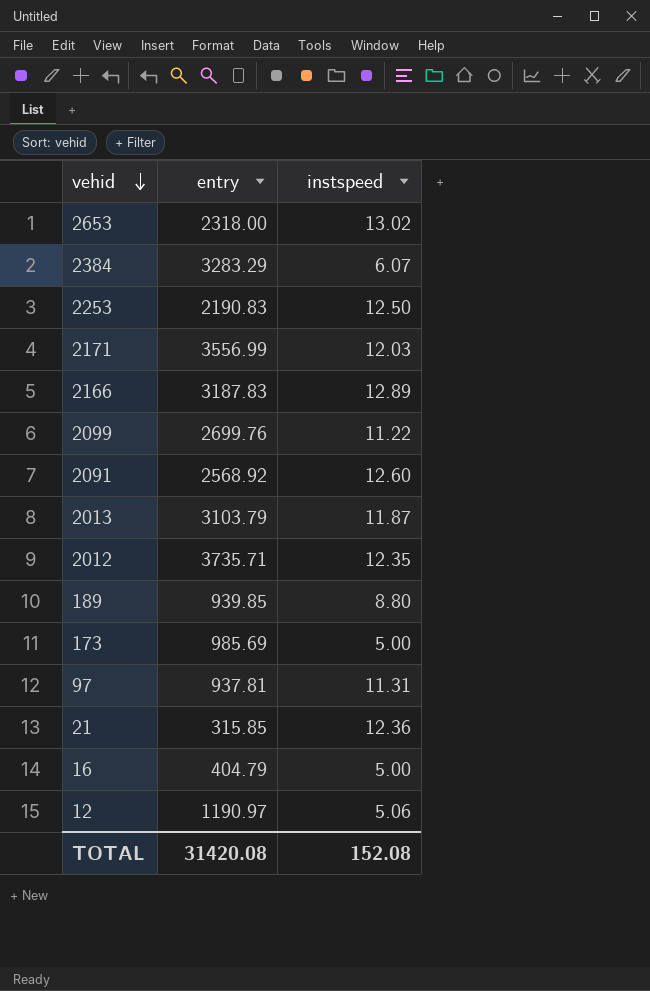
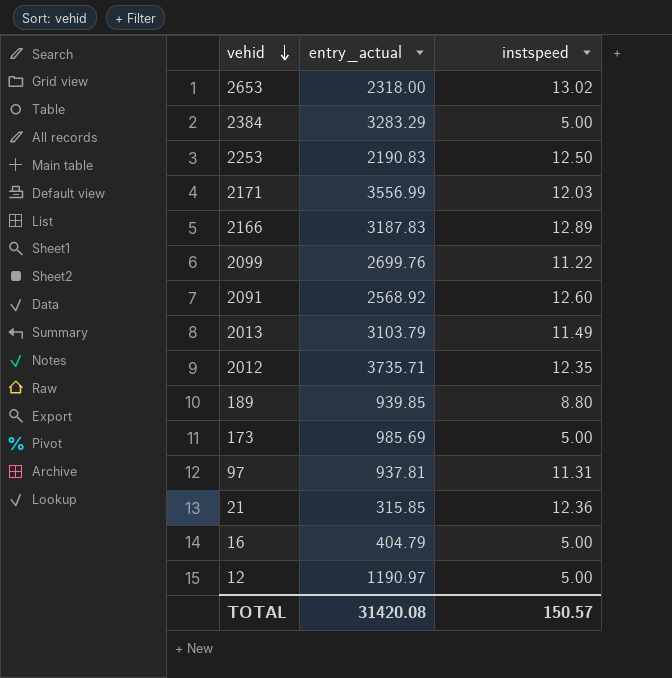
column name: entry -> entry_actual
2384 | instspeed: 6.07 -> 5.00
2013 | instspeed: 11.87 -> 11.49
12 | instspeed: 5.06 -> 5.00
TOTAL | instspeed: 152.08 -> 150.57

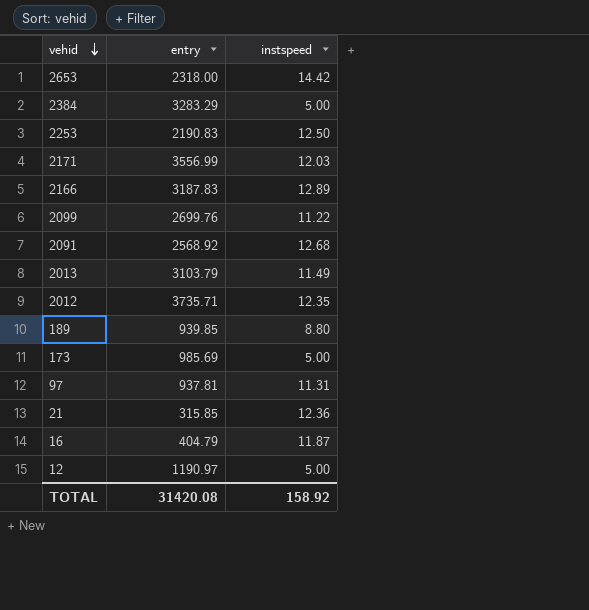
column name: entry_actual -> entry
2653 | instspeed: 13.02 -> 14.42
2091 | instspeed: 12.60 -> 12.68
16 | instspeed: 5.00 -> 11.87
TOTAL | instspeed: 150.57 -> 158.92

